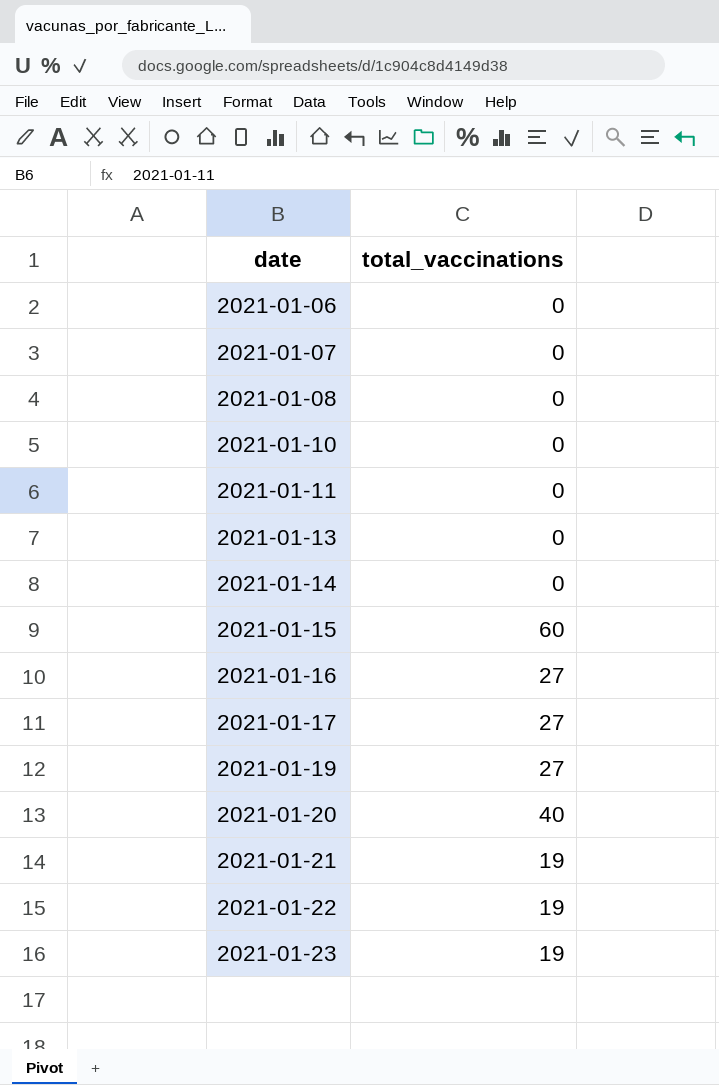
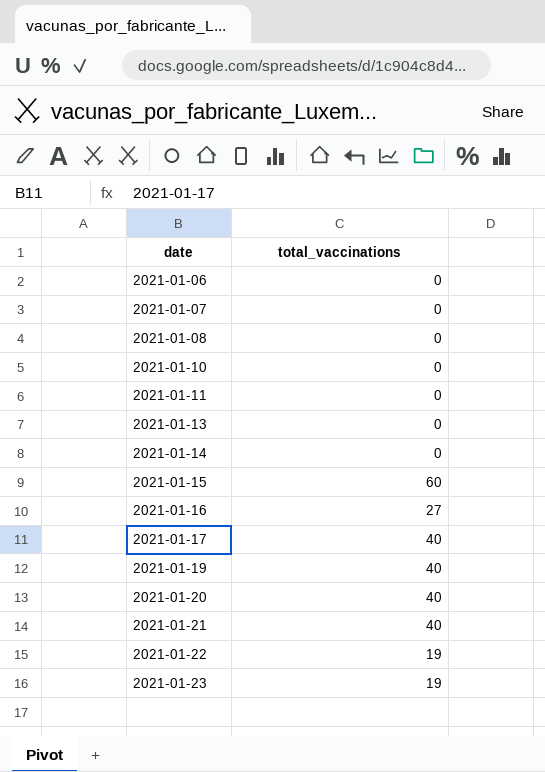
2021-01-17 | total_vaccinations: 27 -> 40
2021-01-19 | total_vaccinations: 27 -> 40
2021-01-21 | total_vaccinations: 19 -> 40

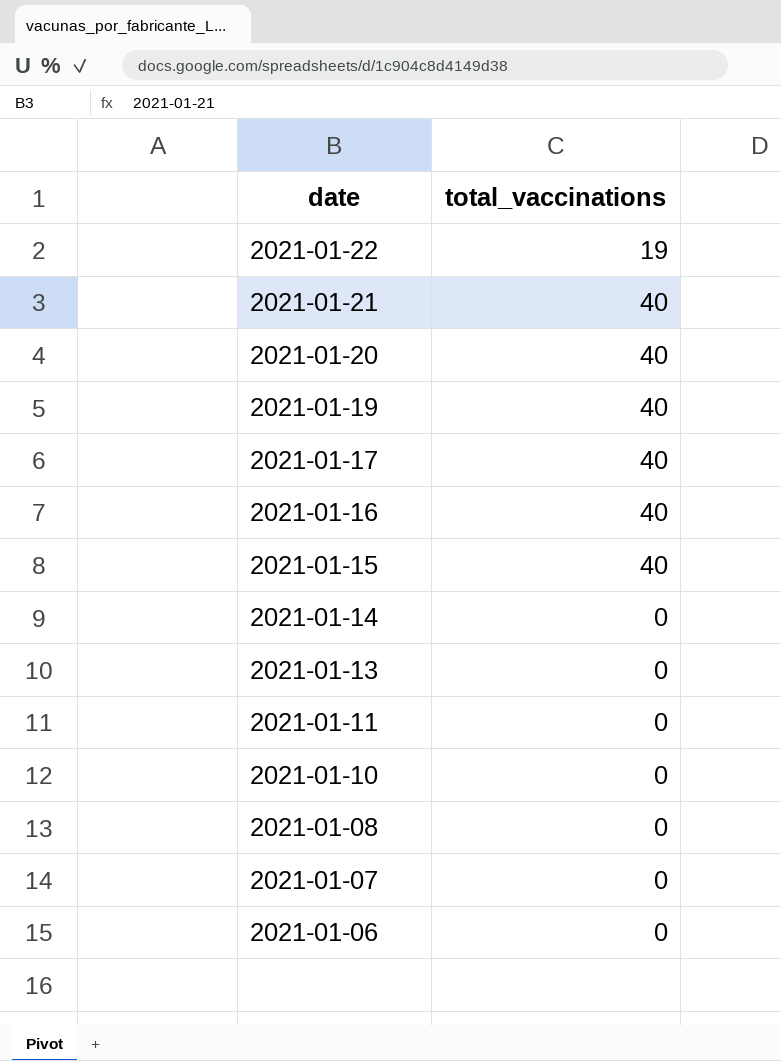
row order: date ascending -> date descending
row 2021-01-23: 19 -> none
2021-01-16 | total_vaccinations: 27 -> 40
2021-01-15 | total_vaccinations: 60 -> 40

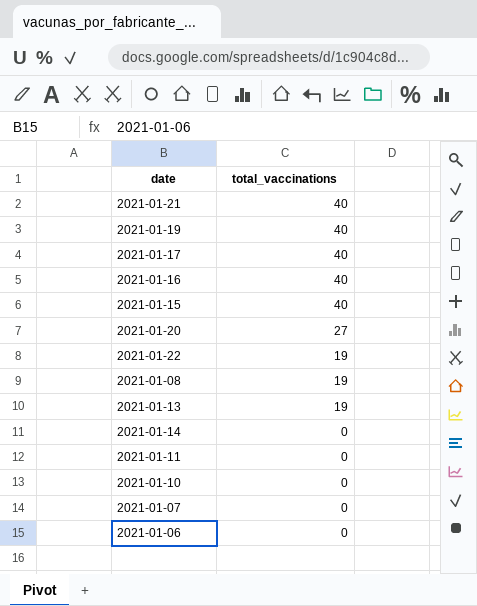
row order: date descending -> total_vaccinations descending
2021-01-20 | total_vaccinations: 40 -> 27
2021-01-08 | total_vaccinations: 0 -> 19
2021-01-13 | total_vaccinations: 0 -> 19

